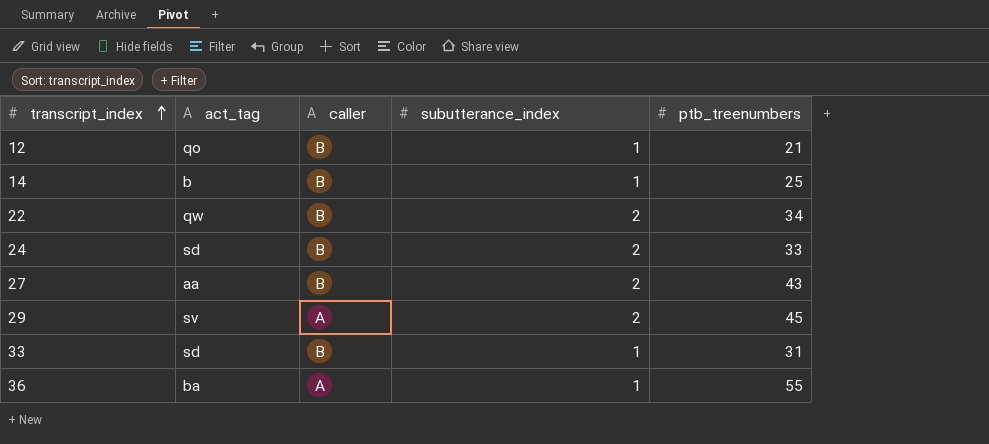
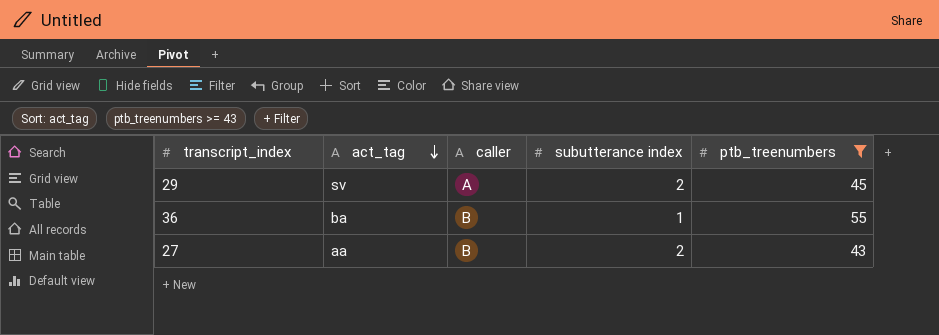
filter: none -> ptb_treenumbers >= 43
row order: transcript_index ascending -> act_tag descending
column name: subutterance_index -> subutterance index
36 | caller: A -> B

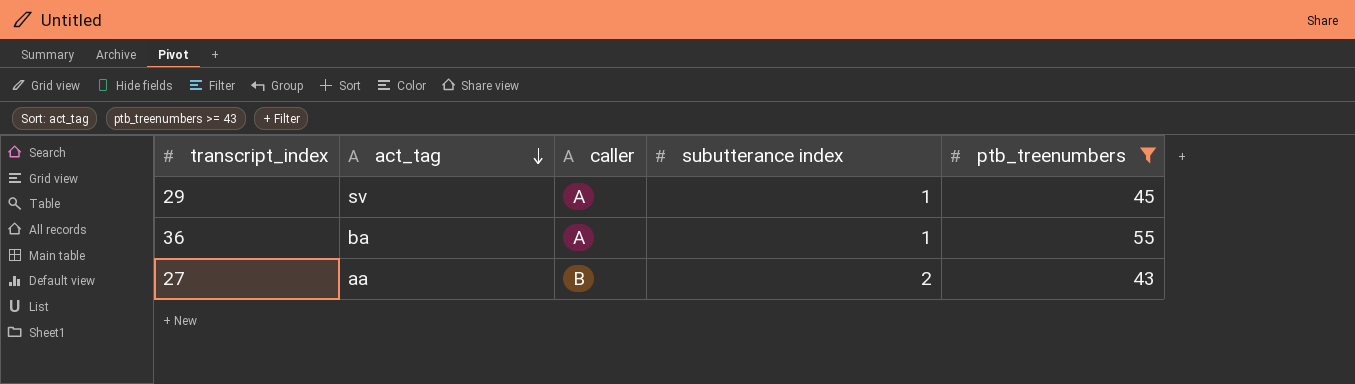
29 | subutterance index: 2 -> 1
36 | caller: B -> A

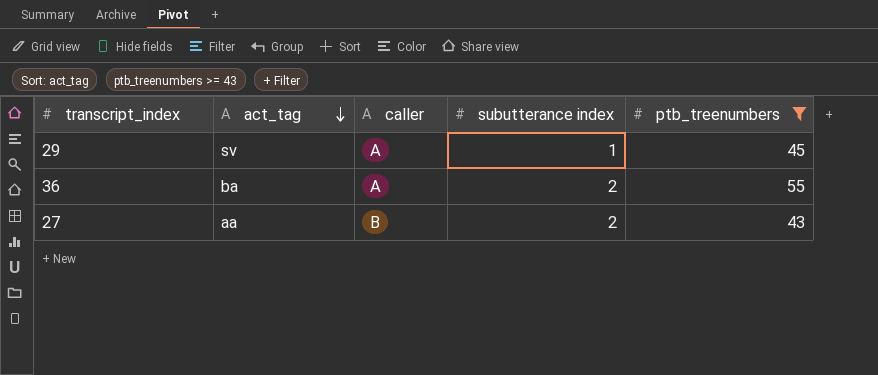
36 | subutterance index: 1 -> 2

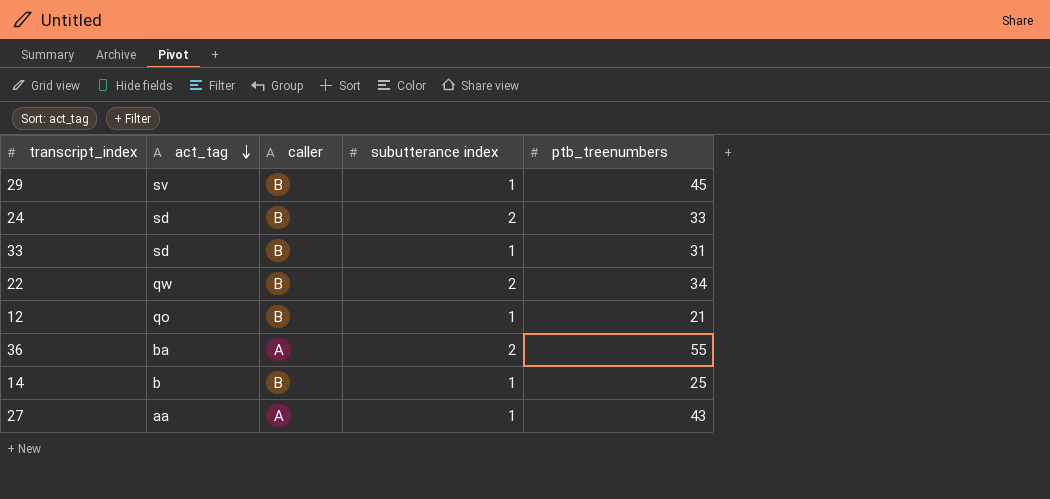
filter: ptb_treenumbers >= 43 -> none
29 | caller: A -> B
27 | caller: B -> A
27 | subutterance index: 2 -> 1

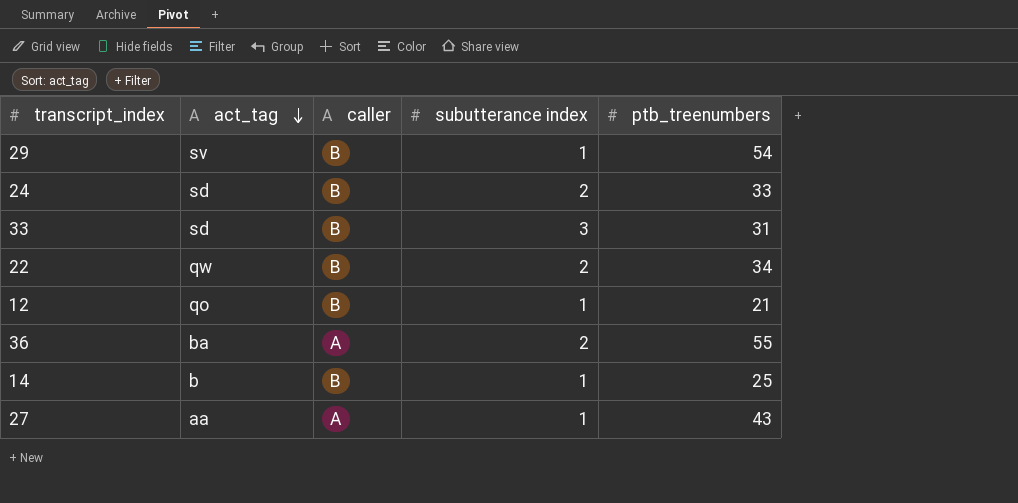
29 | ptb_treenumbers: 45 -> 54
33 | subutterance index: 1 -> 3

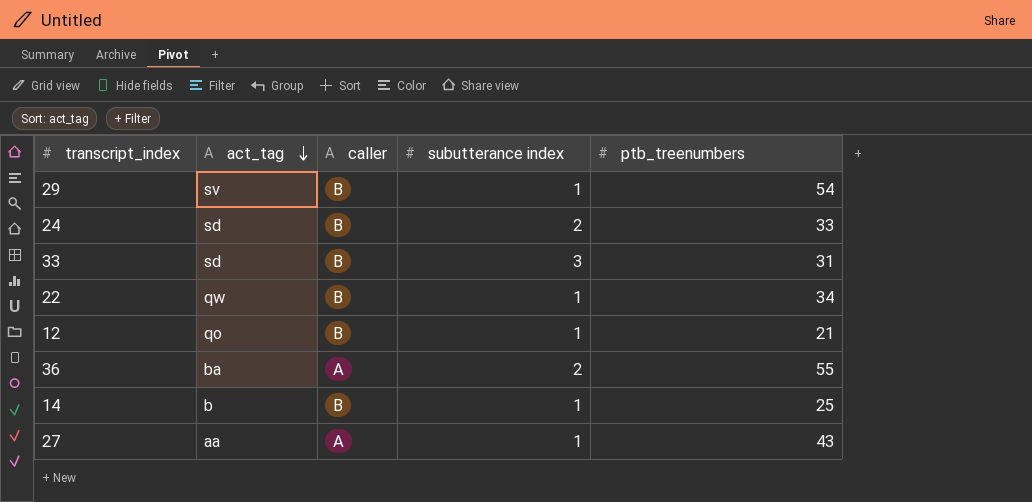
22 | subutterance index: 2 -> 1

